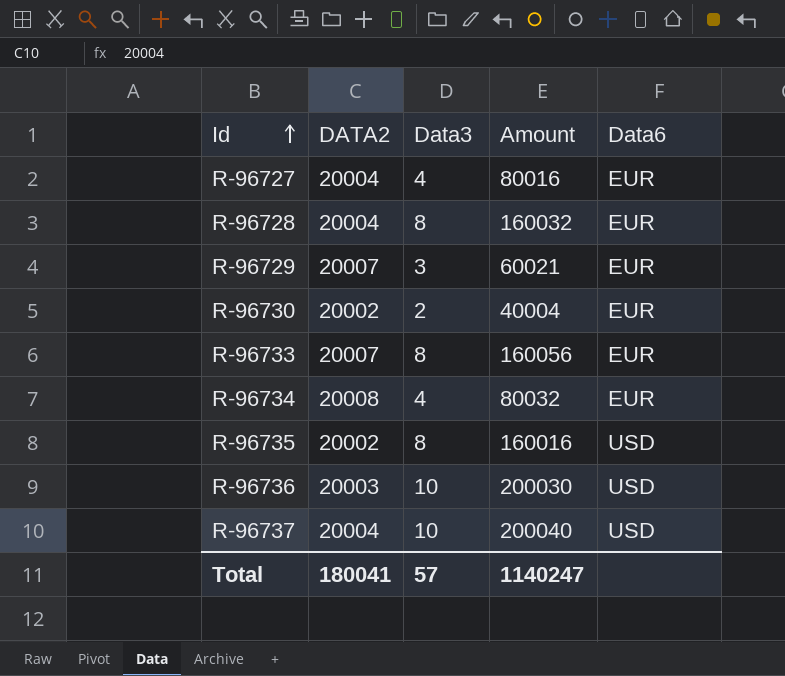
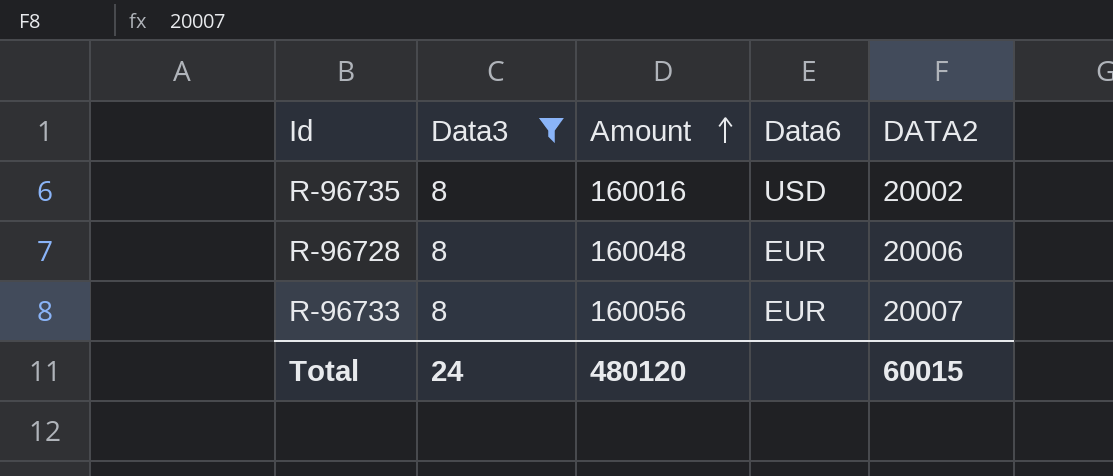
filter: none -> Data3 = 8
row order: Id ascending -> Amount ascending
column DATA2 | position: 2 -> 5
R-96728 | Amount: 160032 -> 160048
R-96728 | DATA2: 20004 -> 20006
Total | Data3: 57 -> 24
Total | Amount: 1140247 -> 480120
Total | DATA2: 180041 -> 60015

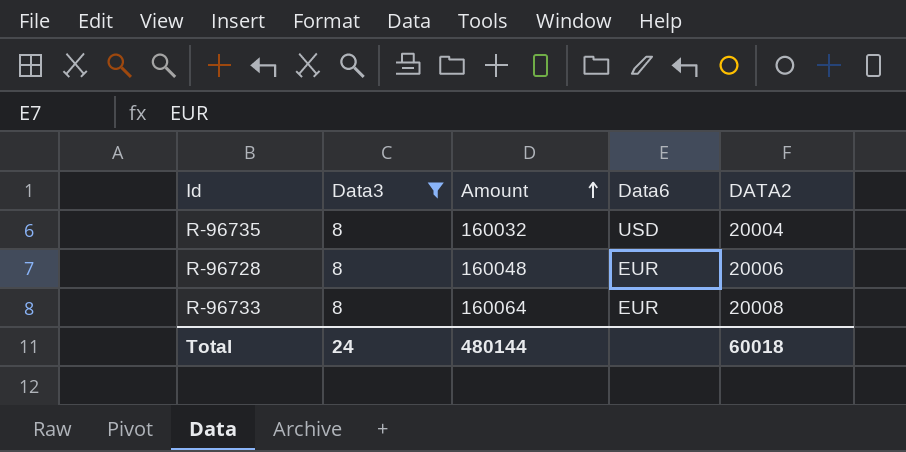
R-96735 | Amount: 160016 -> 160032
R-96735 | DATA2: 20002 -> 20004
R-96733 | Amount: 160056 -> 160064
R-96733 | DATA2: 20007 -> 20008
Total | Amount: 480120 -> 480144
Total | DATA2: 60015 -> 60018

